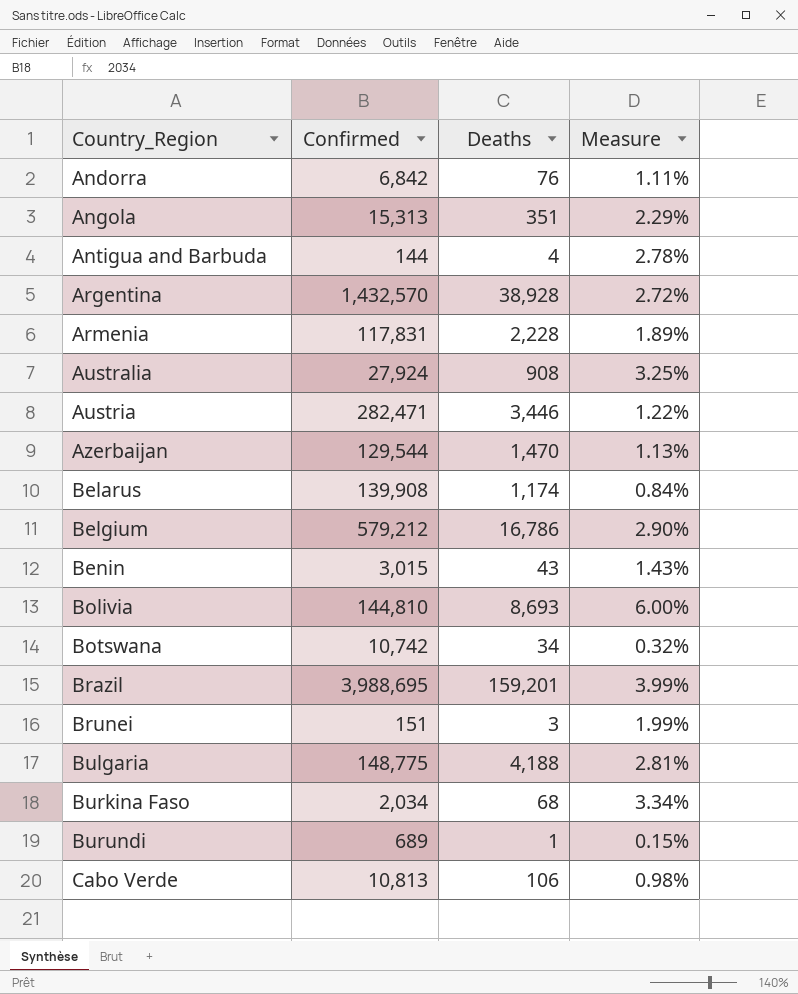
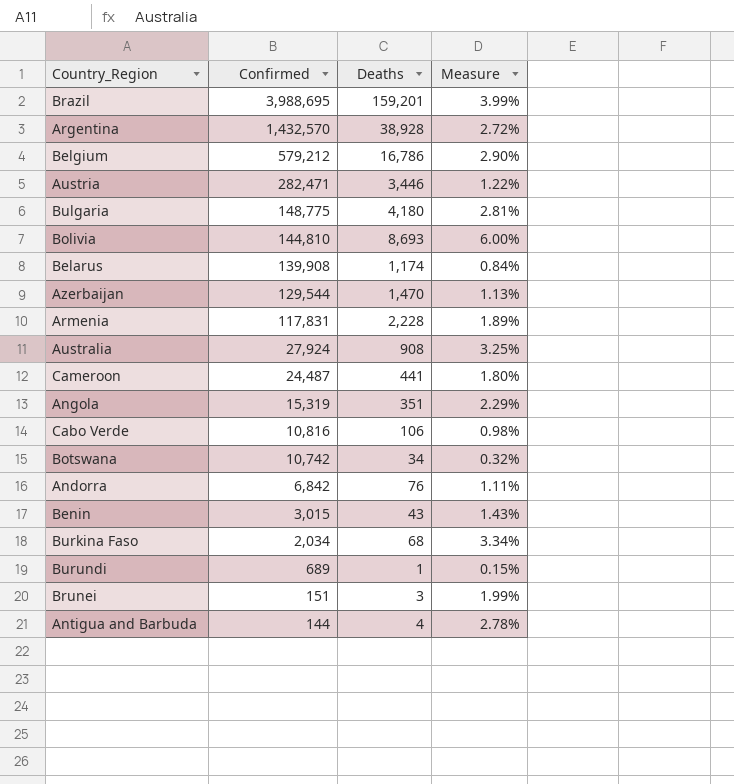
row order: Country_Region ascending -> Confirmed descending
Bulgaria | Deaths: 4,188 -> 4,180
row Cameroon: none -> 24,487 | 441 | 1.80%
Angola | Confirmed: 15,313 -> 15,319
Cabo Verde | Confirmed: 10,813 -> 10,816

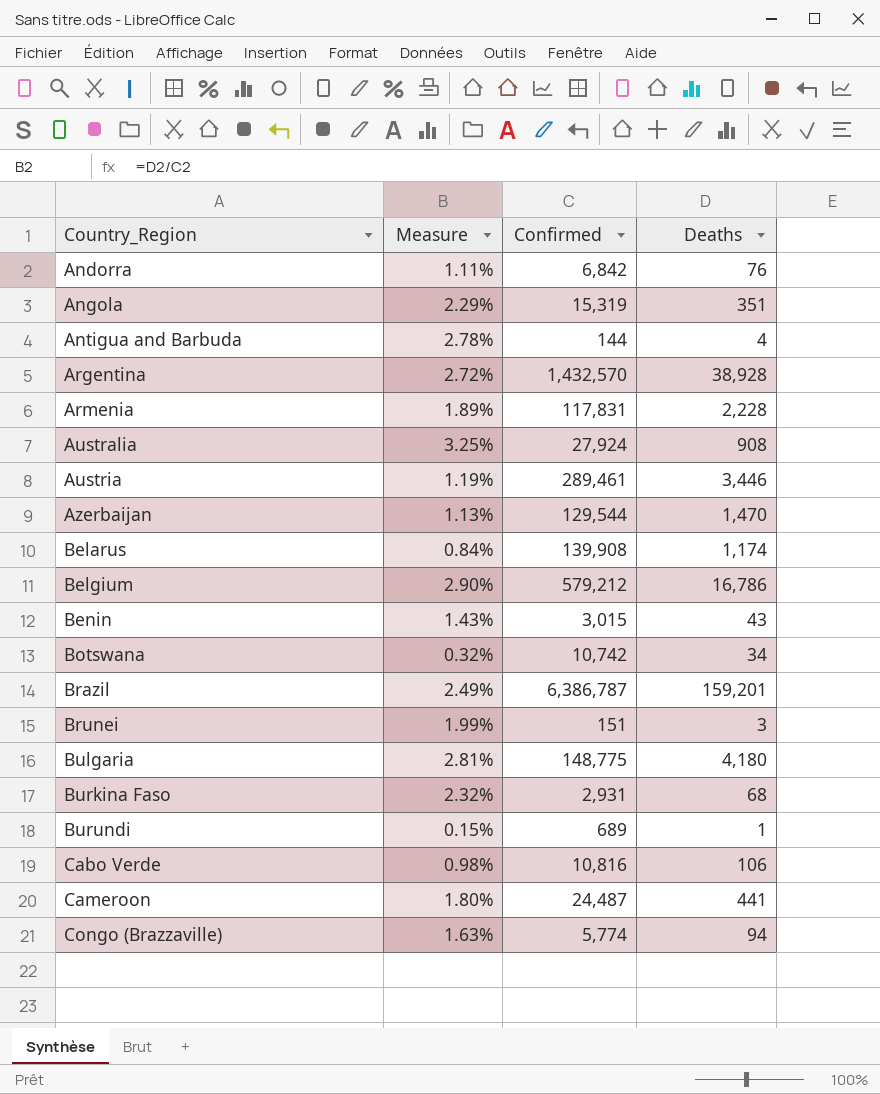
row order: Confirmed descending -> Country_Region ascending
column Measure | position: 4 -> 2
row Bolivia: 144,810 | 8,693 | 6.00% -> none
Austria | Measure: 1.22% -> 1.19%
Austria | Confirmed: 282,471 -> 289,461
Brazil | Measure: 3.99% -> 2.49%
Brazil | Confirmed: 3,988,695 -> 6,386,787
Burkina Faso | Measure: 3.34% -> 2.32%
Burkina Faso | Confirmed: 2,034 -> 2,931
row Congo (Brazzaville): none -> 1.63% | 5,774 | 94

